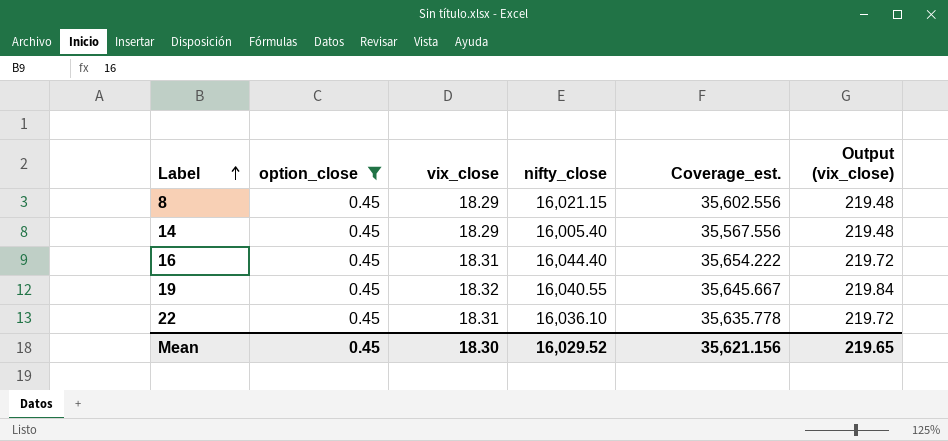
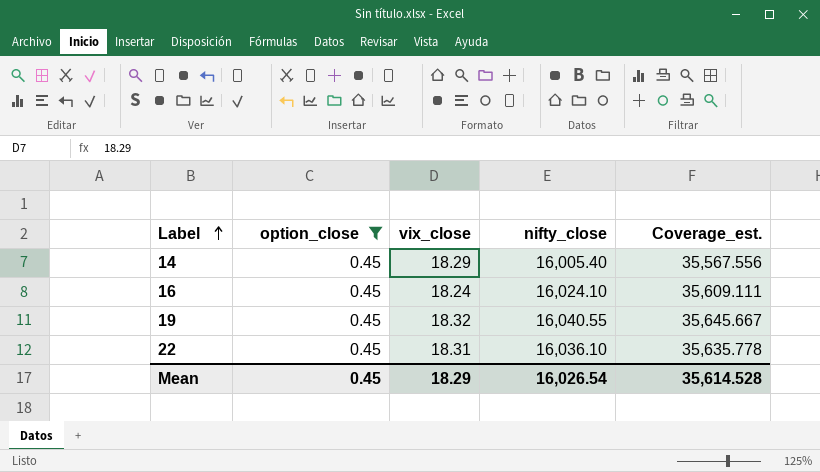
column Output (vix_close) | formula: [vix_close] * 12 -> none
row 8: 0.45 | 18.29 | 16,021.15 | 35,602.556 | 219.48 -> none
16 | vix_close: 18.31 -> 18.24
16 | nifty_close: 16,044.40 -> 16,024.10
16 | Coverage_est.: 35,654.222 -> 35,609.111
Mean | vix_close: 18.30 -> 18.29
Mean | nifty_close: 16,029.52 -> 16,026.54
Mean | Coverage_est.: 35,621.156 -> 35,614.528

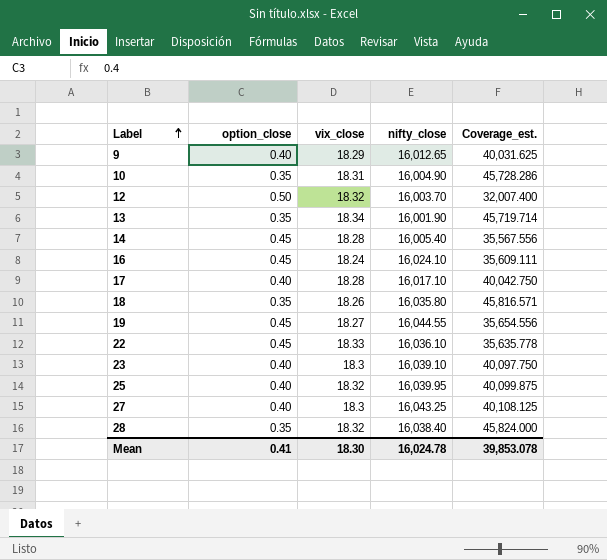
filter: option_close = 0.45 -> none
14 | vix_close: 18.29 -> 18.28
19 | vix_close: 18.32 -> 18.27
19 | nifty_close: 16,040.55 -> 16,044.55
19 | Coverage_est.: 35,645.667 -> 35,654.556
22 | vix_close: 18.31 -> 18.33
Mean | option_close: 0.45 -> 0.41
Mean | vix_close: 18.29 -> 18.30
Mean | nifty_close: 16,026.54 -> 16,024.78
Mean | Coverage_est.: 35,614.528 -> 39,853.078

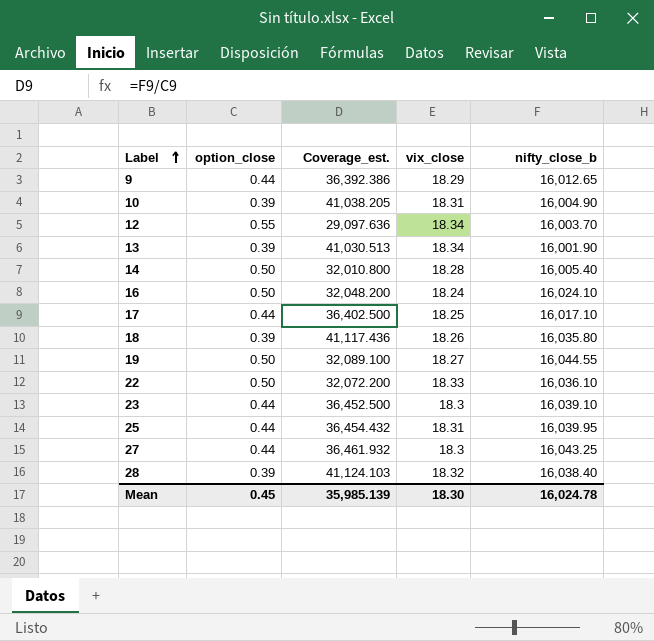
column Coverage_est. | position: 5 -> 3
column name: nifty_close -> nifty_close_b
9 | option_close: 0.40 -> 0.44
9 | Coverage_est.: 40,031.625 -> 36,392.386
10 | option_close: 0.35 -> 0.39
10 | Coverage_est.: 45,728.286 -> 41,038.205
12 | option_close: 0.50 -> 0.55
12 | Coverage_est.: 32,007.400 -> 29,097.636
12 | vix_close: 18.32 -> 18.34
13 | option_close: 0.35 -> 0.39
13 | Coverage_est.: 45,719.714 -> 41,030.513
14 | option_close: 0.45 -> 0.50
14 | Coverage_est.: 35,567.556 -> 32,010.800
16 | option_close: 0.45 -> 0.50
16 | Coverage_est.: 35,609.111 -> 32,048.200
17 | option_close: 0.40 -> 0.44
17 | Coverage_est.: 40,042.750 -> 36,402.500
17 | vix_close: 18.28 -> 18.25
18 | option_close: 0.35 -> 0.39
18 | Coverage_est.: 45,816.571 -> 41,117.436
19 | option_close: 0.45 -> 0.50
19 | Coverage_est.: 35,654.556 -> 32,089.100
22 | option_close: 0.45 -> 0.50
22 | Coverage_est.: 35,635.778 -> 32,072.200
23 | option_close: 0.40 -> 0.44
23 | Coverage_est.: 40,097.750 -> 36,452.500
25 | option_close: 0.40 -> 0.44
25 | Coverage_est.: 40,099.875 -> 36,454.432
25 | vix_close: 18.32 -> 18.31
27 | option_close: 0.40 -> 0.44
27 | Coverage_est.: 40,108.125 -> 36,461.932
28 | option_close: 0.35 -> 0.39
28 | Coverage_est.: 45,824.000 -> 41,124.103
Mean | option_close: 0.41 -> 0.45
Mean | Coverage_est.: 39,853.078 -> 35,985.139

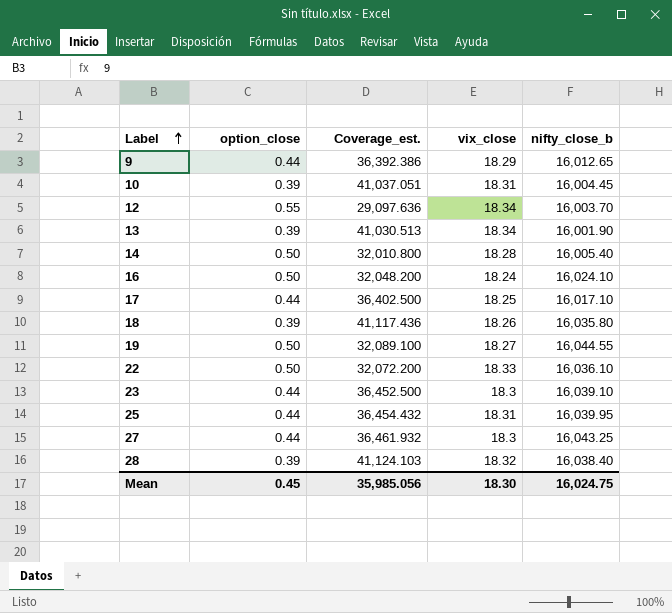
10 | Coverage_est.: 41,038.205 -> 41,037.051
10 | nifty_close_b: 16,004.90 -> 16,004.45
Mean | Coverage_est.: 35,985.139 -> 35,985.056
Mean | nifty_close_b: 16,024.78 -> 16,024.75

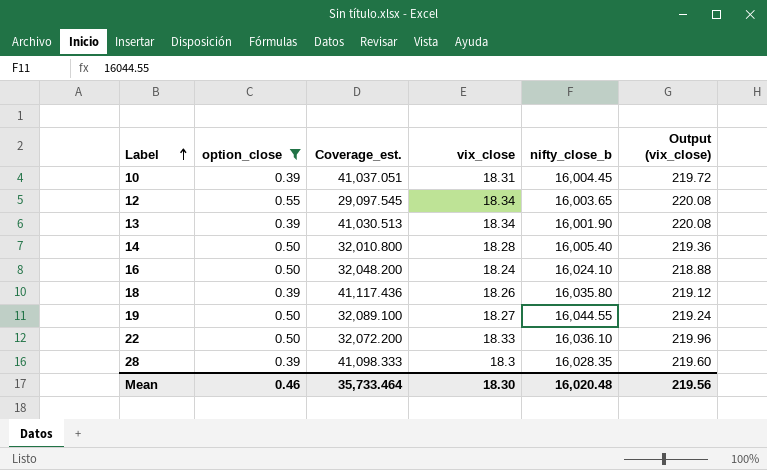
filter: none -> option_close != 0.44
column Output (vix_close) | formula: none -> [vix_close] * 12
12 | Coverage_est.: 29,097.636 -> 29,097.545
12 | nifty_close_b: 16,003.70 -> 16,003.65
28 | Coverage_est.: 41,124.103 -> 41,098.333
28 | vix_close: 18.32 -> 18.3
28 | nifty_close_b: 16,038.40 -> 16,028.35
Mean | option_close: 0.45 -> 0.46
Mean | Coverage_est.: 35,985.056 -> 35,733.464
Mean | nifty_close_b: 16,024.75 -> 16,020.48

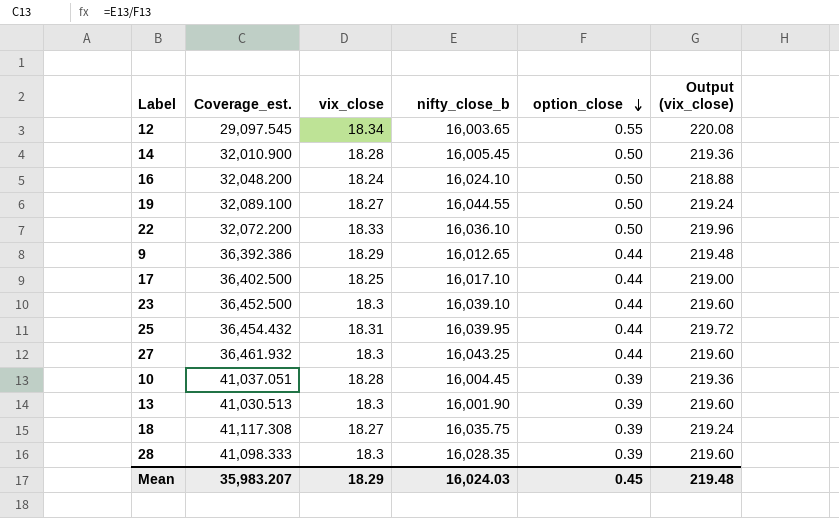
filter: option_close != 0.44 -> none
row order: Label ascending -> option_close descending
column option_close | position: 2 -> 5
14 | Coverage_est.: 32,010.800 -> 32,010.900
14 | nifty_close_b: 16,005.40 -> 16,005.45
10 | vix_close: 18.31 -> 18.28
10 | Output (vix_close): 219.72 -> 219.36
13 | vix_close: 18.34 -> 18.3
13 | Output (vix_close): 220.08 -> 219.60
18 | Coverage_est.: 41,117.436 -> 41,117.308
18 | vix_close: 18.26 -> 18.27
18 | nifty_close_b: 16,035.80 -> 16,035.75
18 | Output (vix_close): 219.12 -> 219.24
Mean | Coverage_est.: 35,733.464 -> 35,983.207
Mean | vix_close: 18.30 -> 18.29
Mean | nifty_close_b: 16,020.48 -> 16,024.03
Mean | option_close: 0.46 -> 0.45
Mean | Output (vix_close): 219.56 -> 219.48

